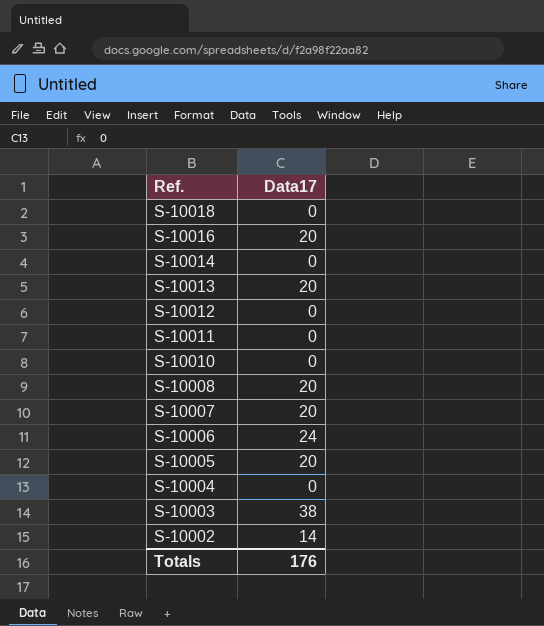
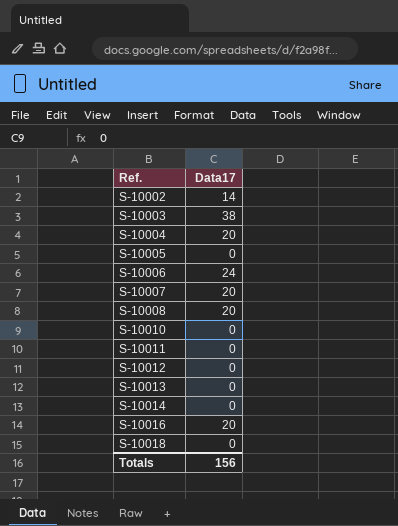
row order: Ref. descending -> Ref. ascending
S-10004 | Data17: 0 -> 20
S-10005 | Data17: 20 -> 0
S-10013 | Data17: 20 -> 0
Totals | Data17: 176 -> 156

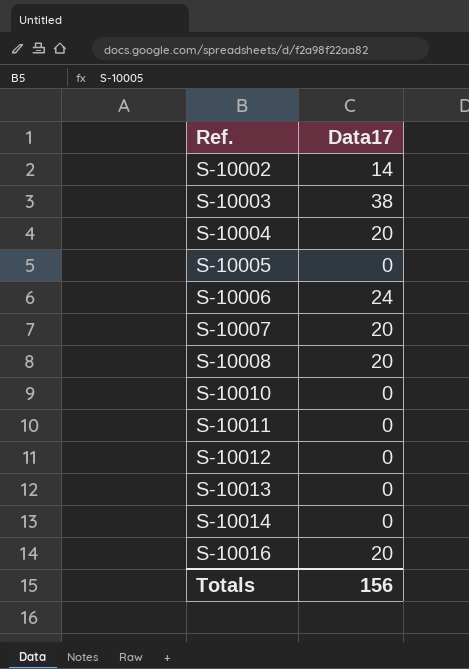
row S-10018: 0 -> none

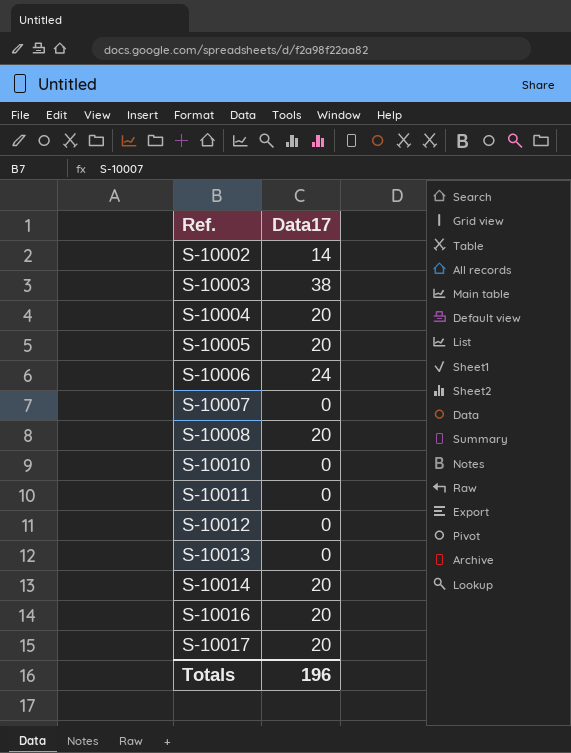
S-10005 | Data17: 0 -> 20
S-10007 | Data17: 20 -> 0
S-10014 | Data17: 0 -> 20
row S-10017: none -> 20
Totals | Data17: 156 -> 196

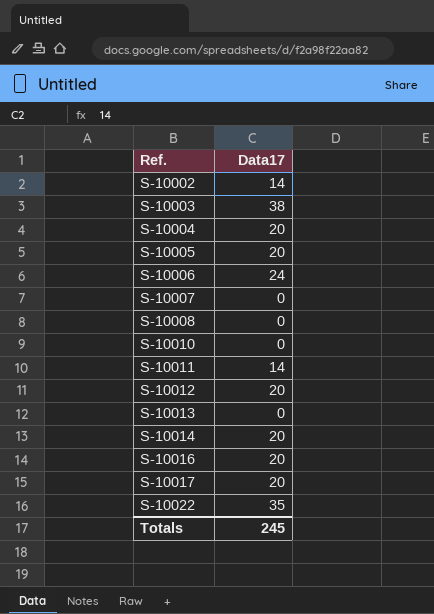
S-10008 | Data17: 20 -> 0
S-10011 | Data17: 0 -> 14
S-10012 | Data17: 0 -> 20
row S-10022: none -> 35
Totals | Data17: 196 -> 245

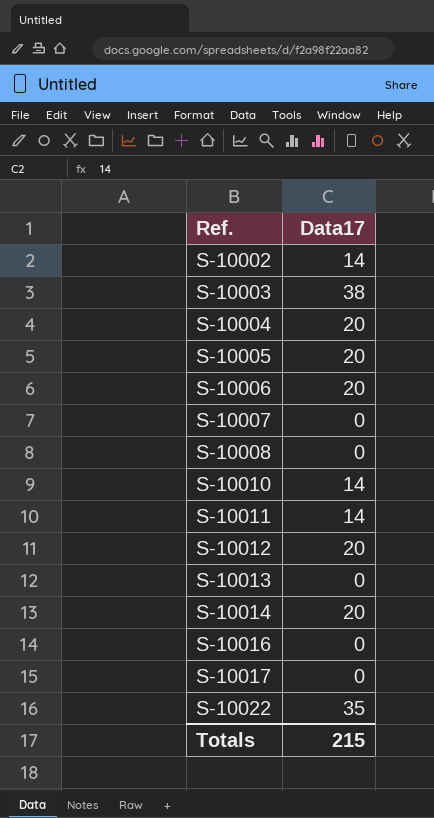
S-10006 | Data17: 24 -> 20
S-10010 | Data17: 0 -> 14
S-10016 | Data17: 20 -> 0
S-10017 | Data17: 20 -> 0
Totals | Data17: 245 -> 215

